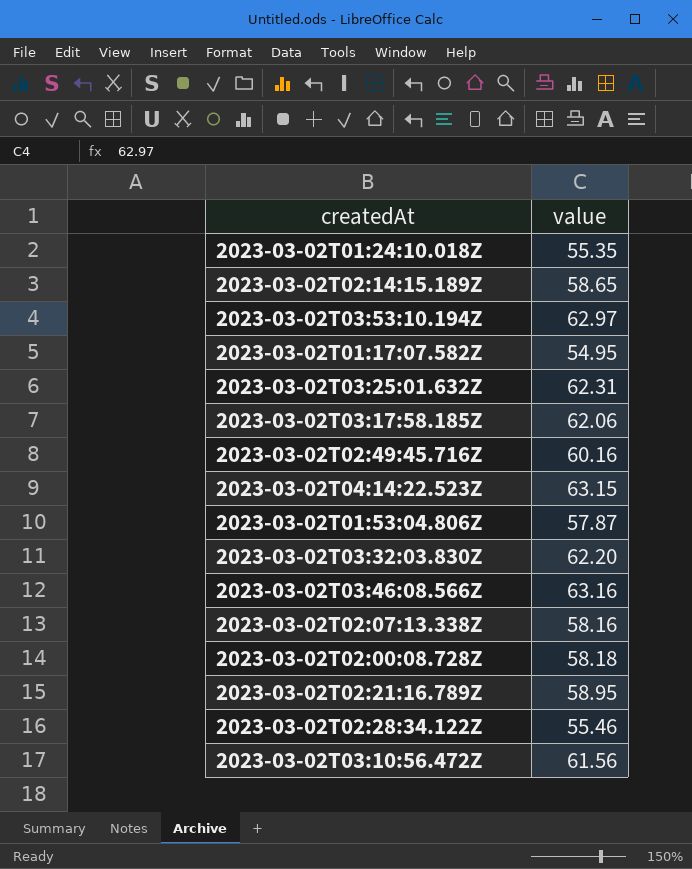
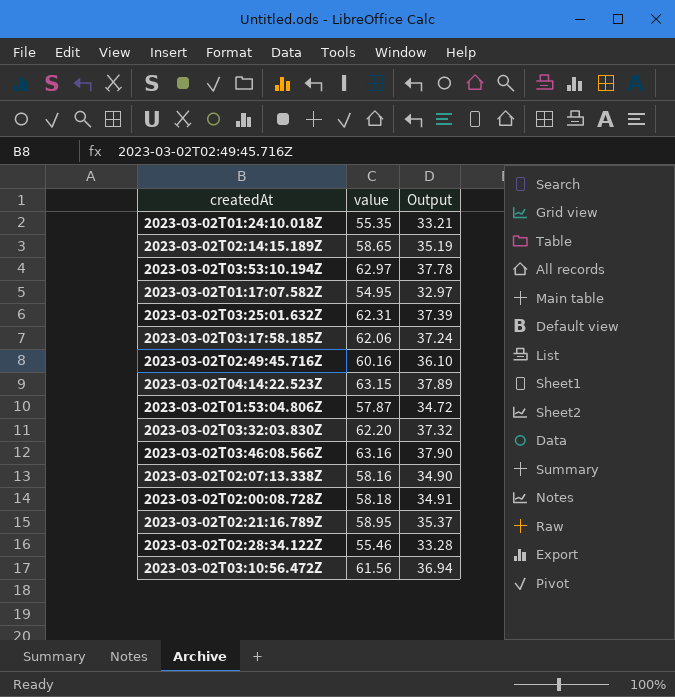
column Output | formula: none -> [value] * 0.6

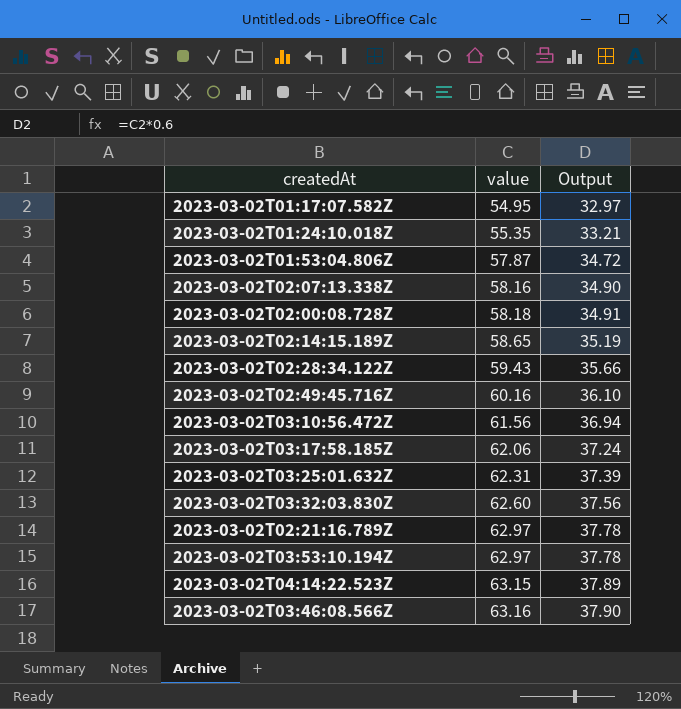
row order: none -> value ascending
2023-03-02T02:28:34.122Z | value: 55.46 -> 59.43
2023-03-02T02:28:34.122Z | Output: 33.28 -> 35.66
2023-03-02T03:32:03.830Z | value: 62.20 -> 62.60
2023-03-02T03:32:03.830Z | Output: 37.32 -> 37.56
2023-03-02T02:21:16.789Z | value: 58.95 -> 62.97
2023-03-02T02:21:16.789Z | Output: 35.37 -> 37.78

